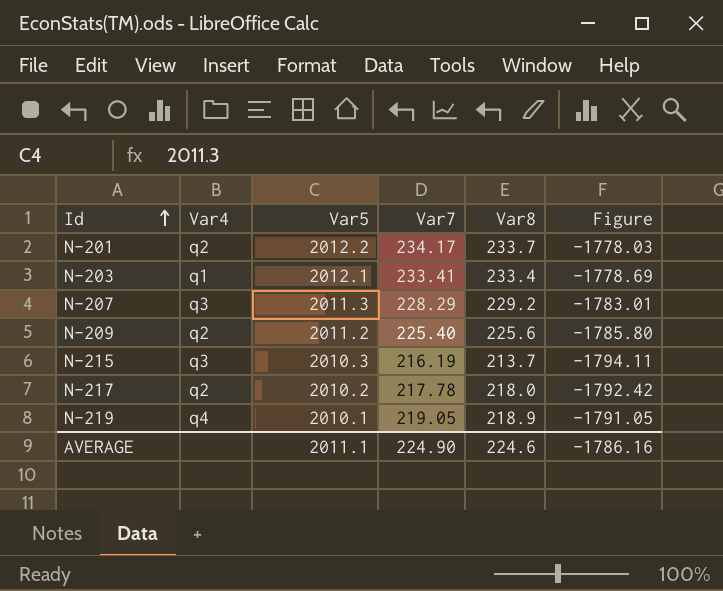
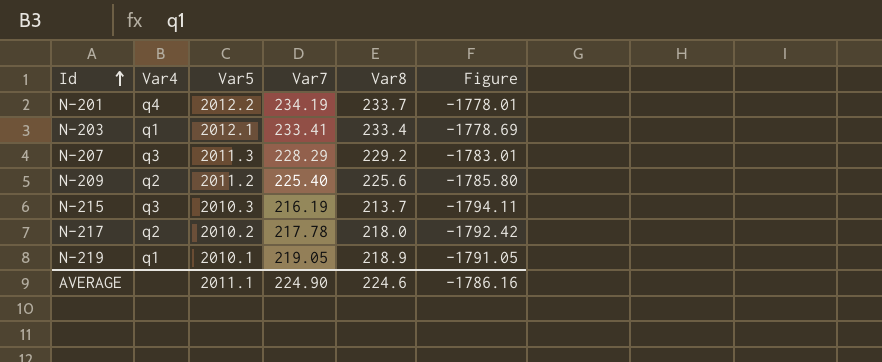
N-201 | Var4: q2 -> q4
N-201 | Var7: 234.17 -> 234.19
N-201 | Figure: -1778.03 -> -1778.01
N-219 | Var4: q4 -> q1

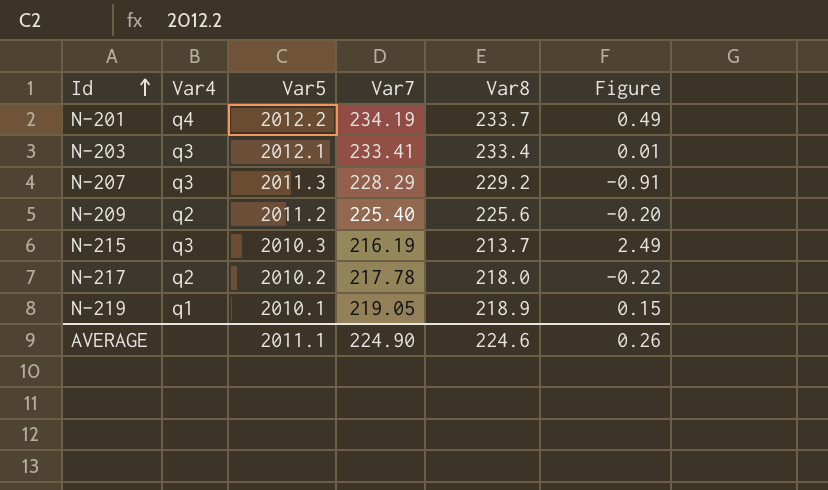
column Figure | formula: [Var7] - [Var5] -> [Var7] - [Var8]
N-203 | Var4: q1 -> q3
AVERAGE | Figure: -1786.16 -> 0.26

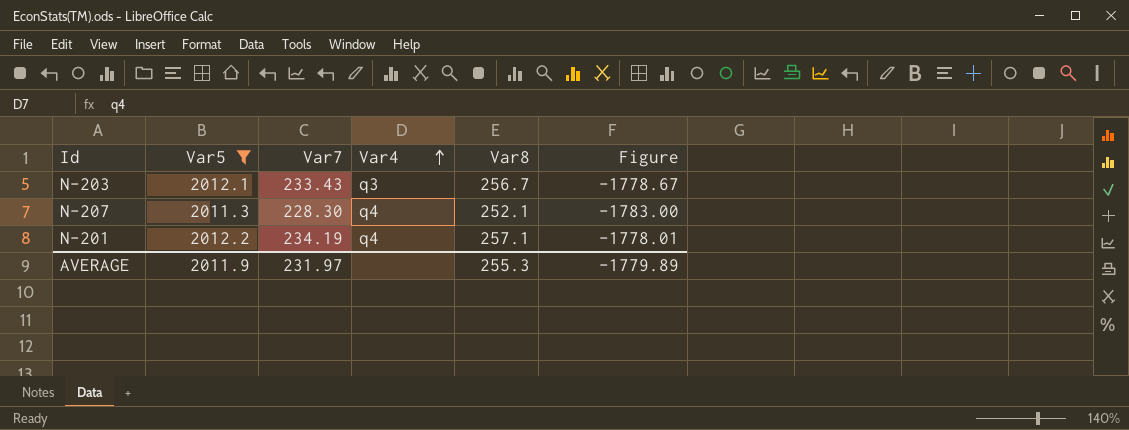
filter: none -> Var5 >= 2011.3
row order: Id ascending -> Var4 ascending
column Var4 | position: 2 -> 4
column Figure | formula: [Var7] - [Var8] -> [Var7] - [Var5]
N-203 | Var7: 233.41 -> 233.43
N-203 | Var8: 233.4 -> 256.7
N-207 | Var7: 228.29 -> 228.30
N-207 | Var4: q3 -> q4
N-207 | Var8: 229.2 -> 252.1
N-201 | Var8: 233.7 -> 257.1
AVERAGE | Var5: 2011.1 -> 2011.9
AVERAGE | Var7: 224.90 -> 231.97
AVERAGE | Var8: 224.6 -> 255.3
AVERAGE | Figure: 0.26 -> -1779.89

